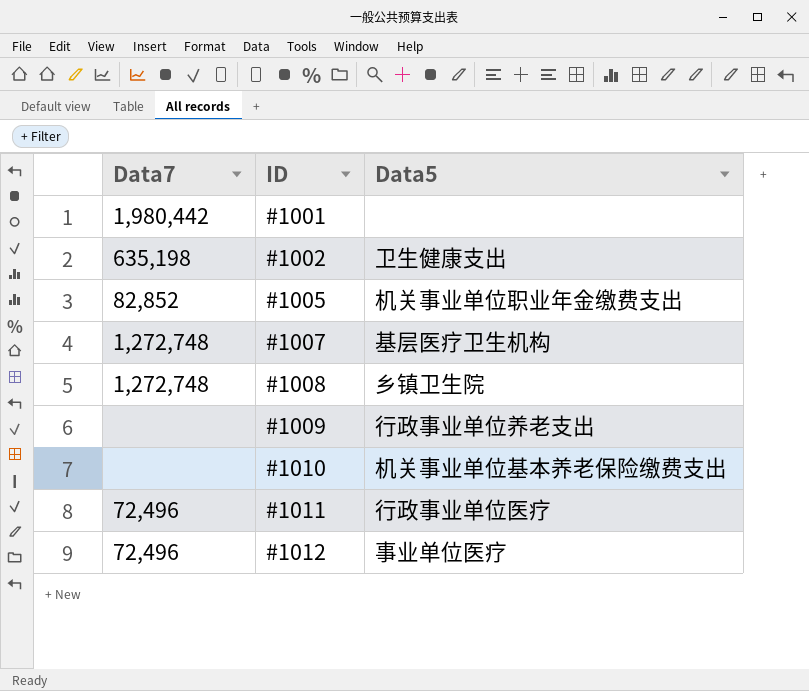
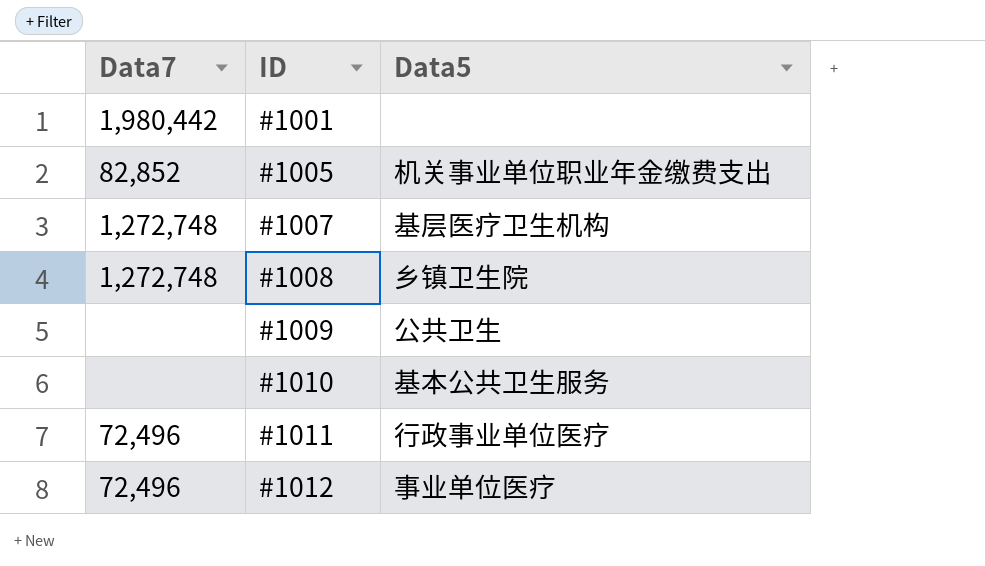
row #1002: 635,198 | 卫生健康支出 -> none
#1009 | Data5: 行政事业单位养老支出 -> 公共卫生
#1010 | Data5: 机关事业单位基本养老保险缴费支出 -> 基本公共卫生服务

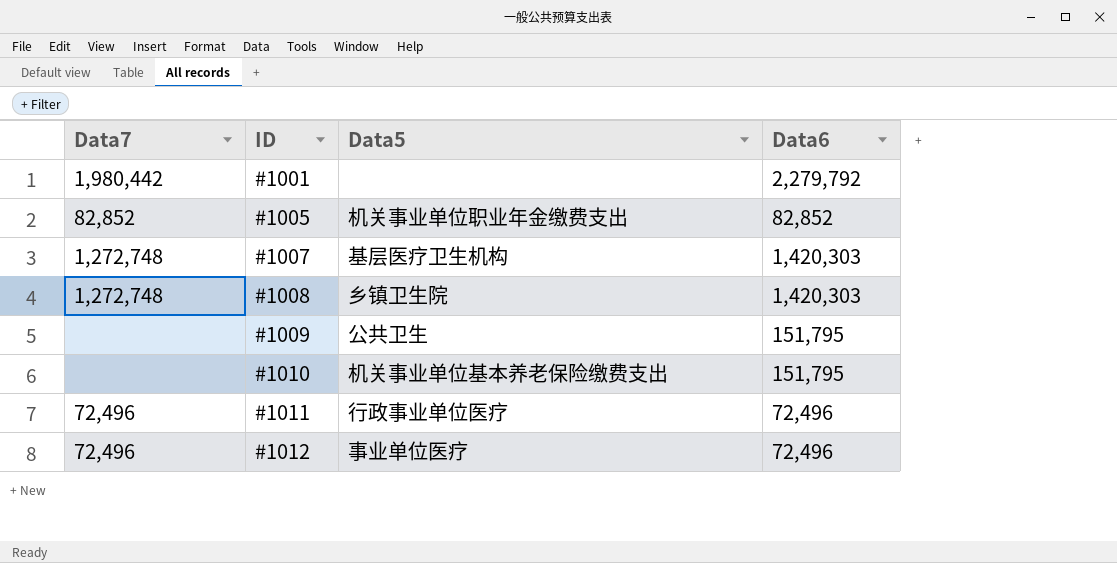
column Data6 | position: none -> 4
#1010 | Data5: 基本公共卫生服务 -> 机关事业单位基本养老保险缴费支出

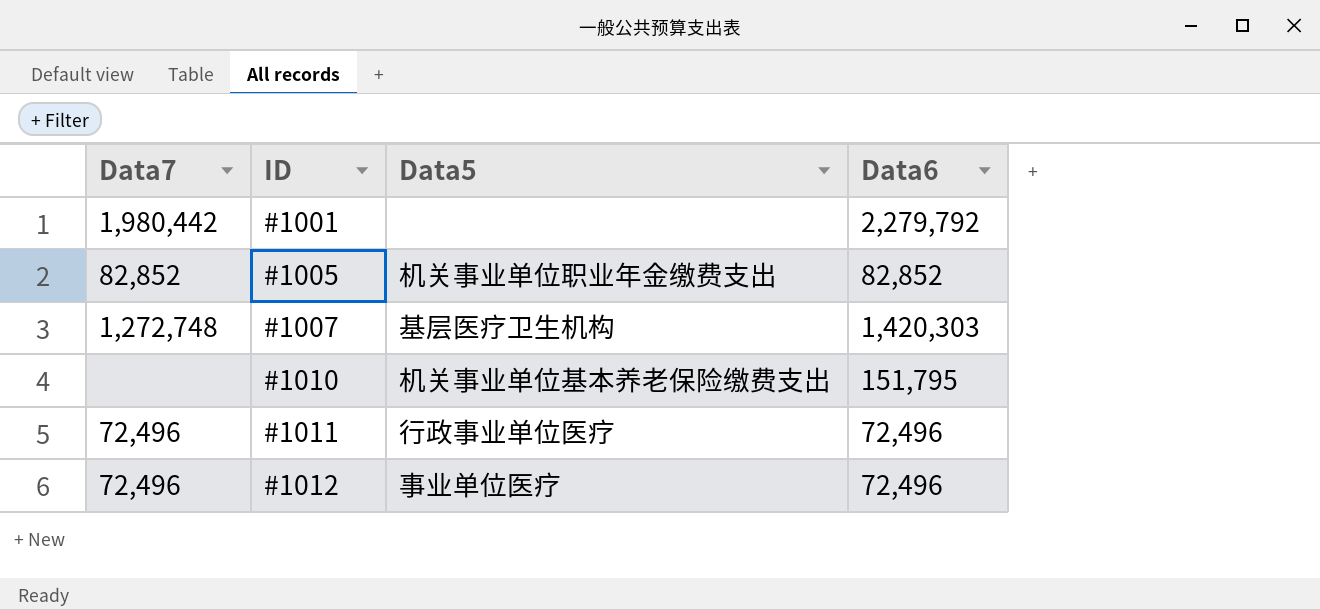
row #1008: 1,272,748 | 乡镇卫生院 | 1,420,303 -> none
row #1009: none | 公共卫生 | 151,795 -> none

